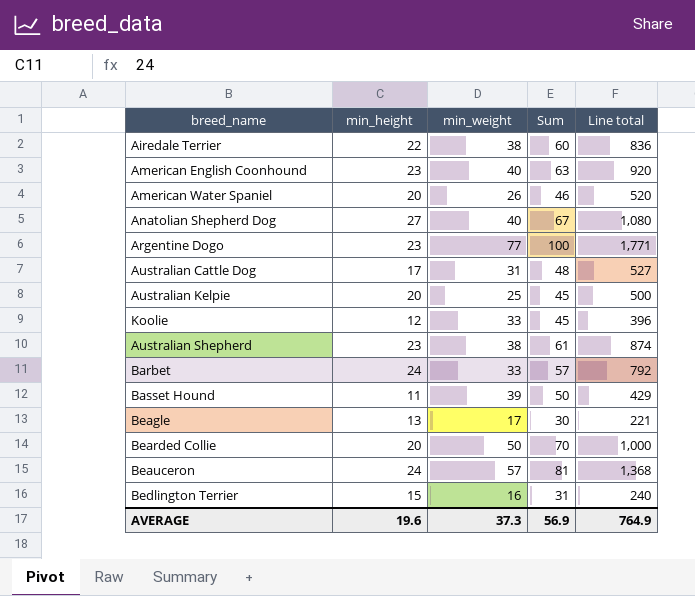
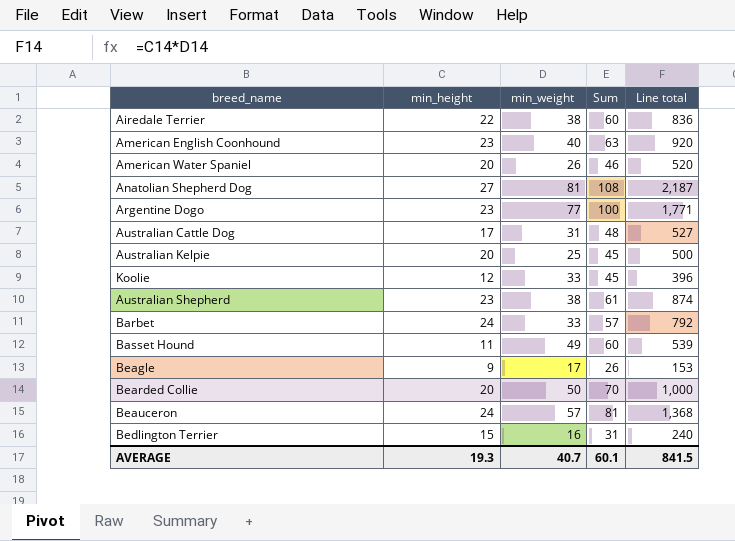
Anatolian Shepherd Dog | min_weight: 40 -> 81
Anatolian Shepherd Dog | Sum: 67 -> 108
Anatolian Shepherd Dog | Line total: 1,080 -> 2,187
Basset Hound | min_weight: 39 -> 49
Basset Hound | Sum: 50 -> 60
Basset Hound | Line total: 429 -> 539
Beagle | min_height: 13 -> 9
Beagle | Sum: 30 -> 26
Beagle | Line total: 221 -> 153
AVERAGE | min_height: 19.6 -> 19.3
AVERAGE | min_weight: 37.3 -> 40.7
AVERAGE | Sum: 56.9 -> 60.1
AVERAGE | Line total: 764.9 -> 841.5

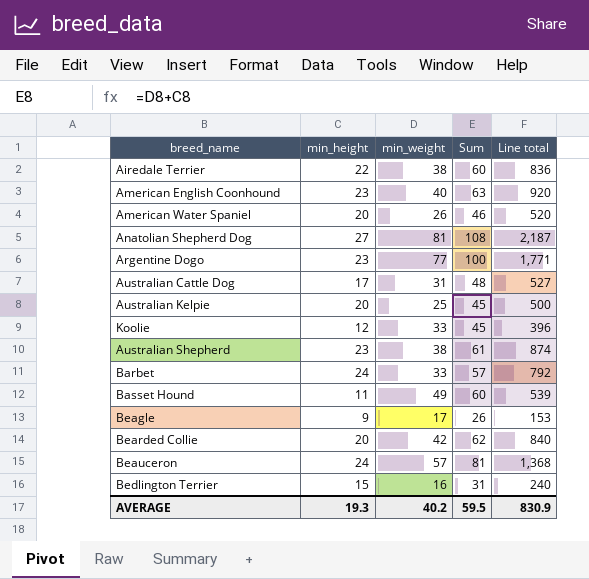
Bearded Collie | min_weight: 50 -> 42
Bearded Collie | Sum: 70 -> 62
Bearded Collie | Line total: 1,000 -> 840
AVERAGE | min_weight: 40.7 -> 40.2
AVERAGE | Sum: 60.1 -> 59.5
AVERAGE | Line total: 841.5 -> 830.9

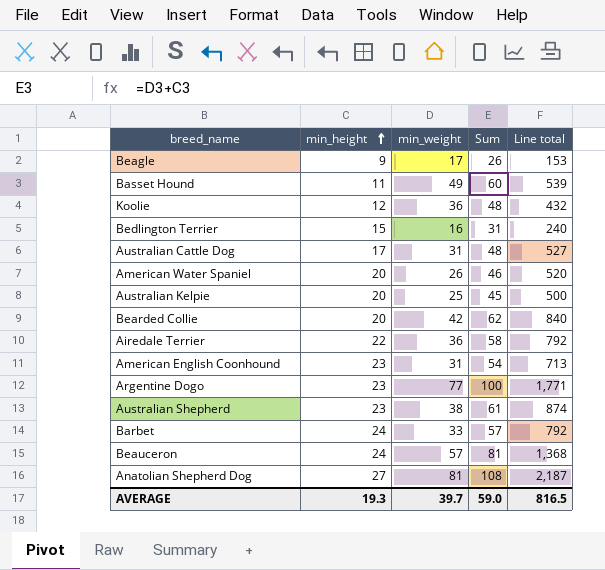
row order: none -> min_height ascending
Koolie | min_weight: 33 -> 36
Koolie | Sum: 45 -> 48
Koolie | Line total: 396 -> 432
Airedale Terrier | min_weight: 38 -> 36
Airedale Terrier | Sum: 60 -> 58
Airedale Terrier | Line total: 836 -> 792
American English Coonhound | min_weight: 40 -> 31
American English Coonhound | Sum: 63 -> 54
American English Coonhound | Line total: 920 -> 713
AVERAGE | min_weight: 40.2 -> 39.7
AVERAGE | Sum: 59.5 -> 59.0
AVERAGE | Line total: 830.9 -> 816.5

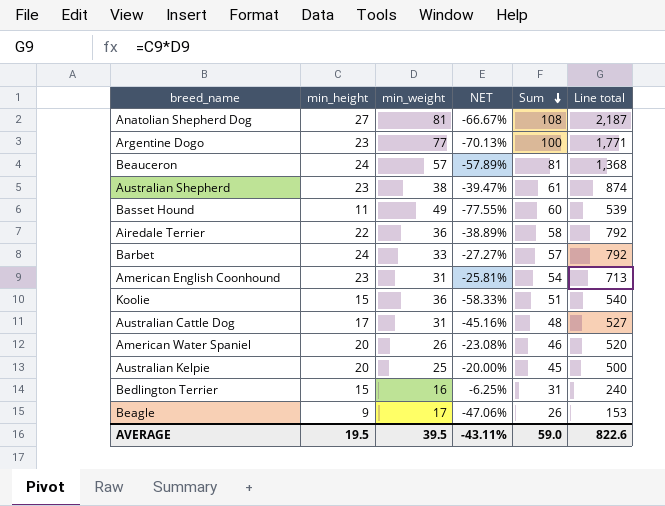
row order: min_height ascending -> Sum descending
column NET | formula: none -> ([min_height] - [min_weight]) / [min_weight]
row Bearded Collie: 20 | 42 | 62 | 840 -> none
Koolie | min_height: 12 -> 15
Koolie | Sum: 48 -> 51
Koolie | Line total: 432 -> 540
AVERAGE | min_height: 19.3 -> 19.5
AVERAGE | min_weight: 39.7 -> 39.5
AVERAGE | Line total: 816.5 -> 822.6

